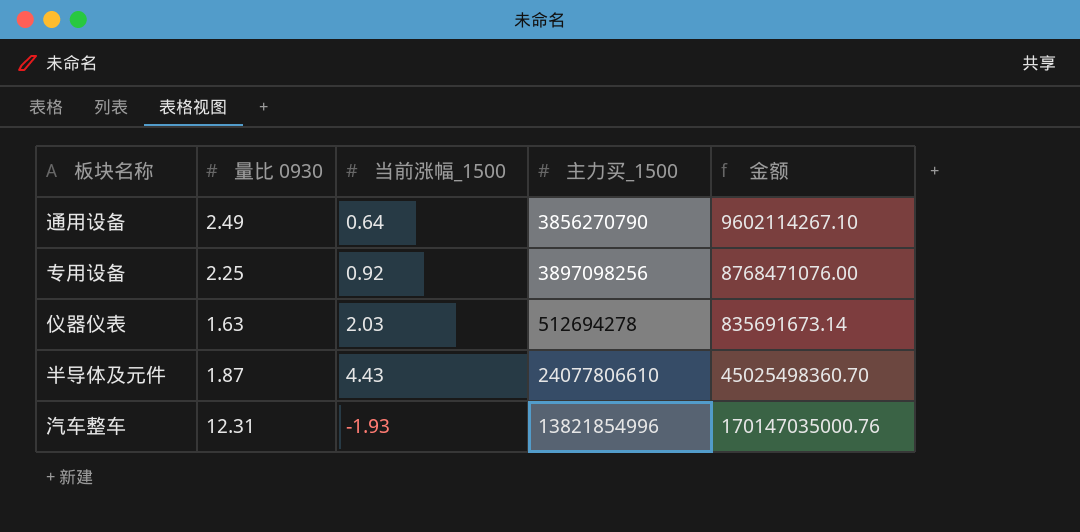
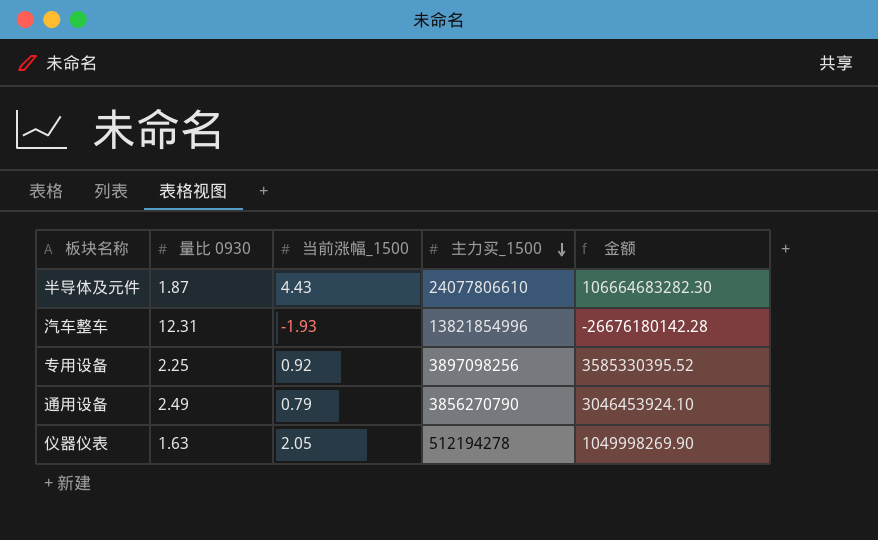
row order: none -> 主力买_1500 descending
column 金额 | formula: [量比 0930] * [主力买_1500] -> [当前涨幅_1500] * [主力买_1500]
通用设备 | 当前涨幅_1500: 0.64 -> 0.79
仪器仪表 | 当前涨幅_1500: 2.03 -> 2.05
仪器仪表 | 主力买_1500: 512694278 -> 512194278

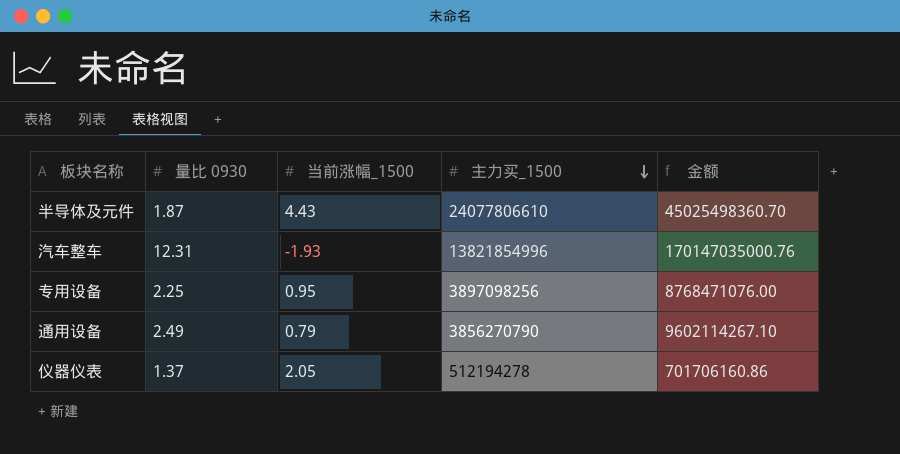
column 金额 | formula: [当前涨幅_1500] * [主力买_1500] -> [量比 0930] * [主力买_1500]
专用设备 | 当前涨幅_1500: 0.92 -> 0.95
仪器仪表 | 量比 0930: 1.63 -> 1.37

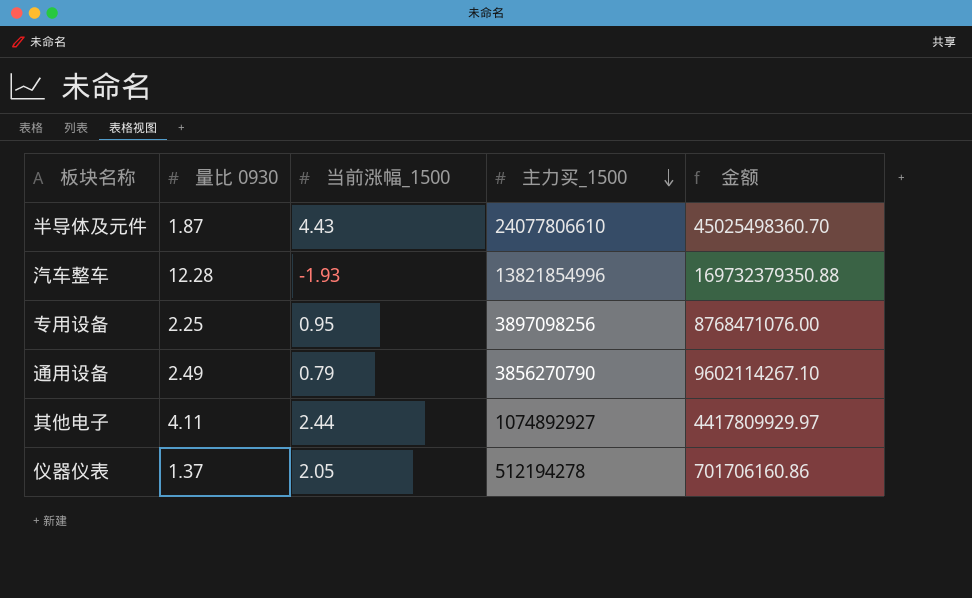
汽车整车 | 量比 0930: 12.31 -> 12.28
汽车整车 | 金额: 170147035000.76 -> 169732379350.88
row 其他电子: none -> 4.11 | 2.44 | 1074892927 | 4417809929.97

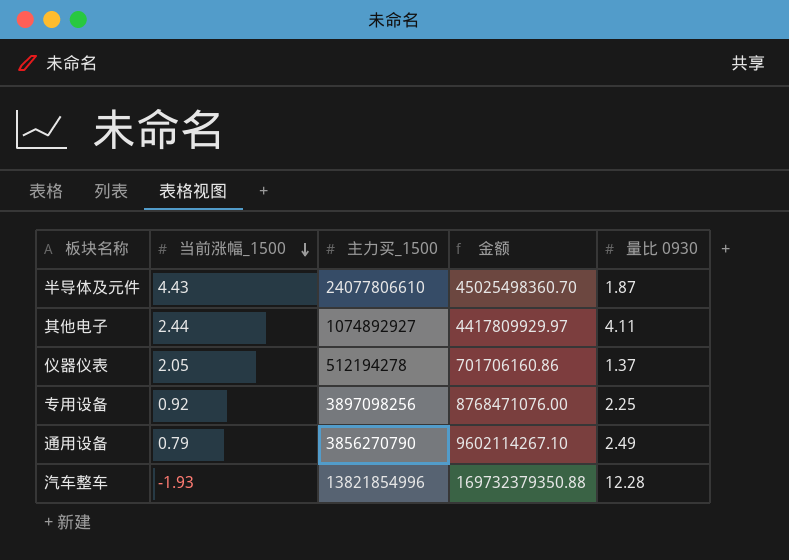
row order: 主力买_1500 descending -> 当前涨幅_1500 descending
column 量比 0930 | position: 2 -> 5
专用设备 | 当前涨幅_1500: 0.95 -> 0.92

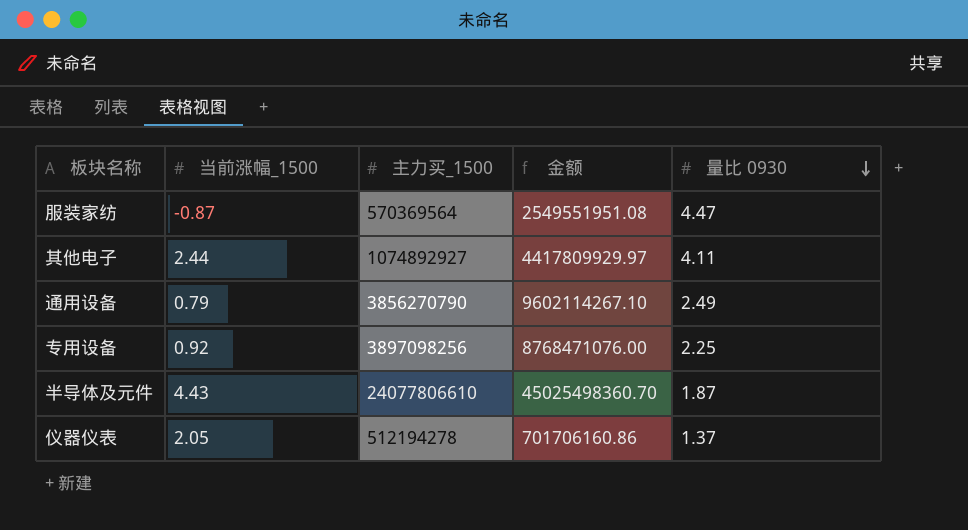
row order: 当前涨幅_1500 descending -> 量比 0930 descending
row 汽车整车: -1.93 | 13821854996 | 169732379350.88 | 12.28 -> none
row 服装家纺: none -> -0.87 | 570369564 | 2549551951.08 | 4.47

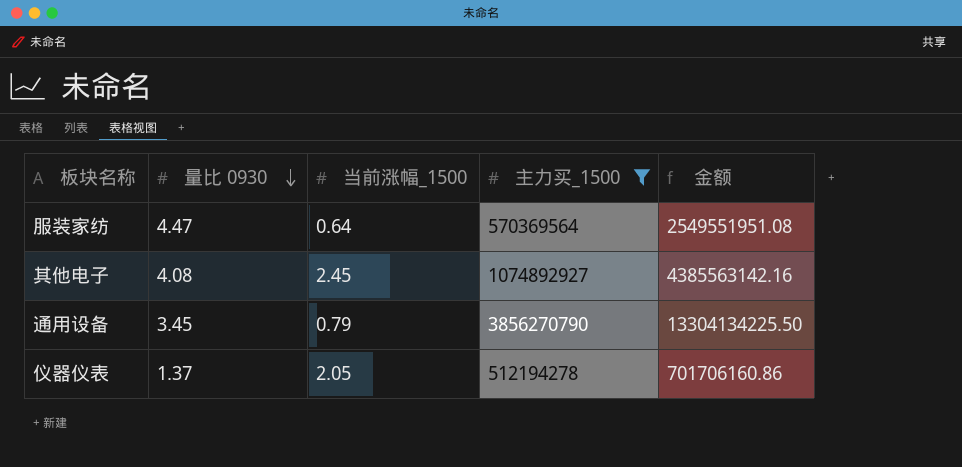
filter: none -> 主力买_1500 <= 3856270790
column 量比 0930 | position: 5 -> 2
服装家纺 | 当前涨幅_1500: -0.87 -> 0.64
其他电子 | 量比 0930: 4.11 -> 4.08
其他电子 | 当前涨幅_1500: 2.44 -> 2.45
其他电子 | 金额: 4417809929.97 -> 4385563142.16
通用设备 | 量比 0930: 2.49 -> 3.45
通用设备 | 金额: 9602114267.10 -> 13304134225.50

